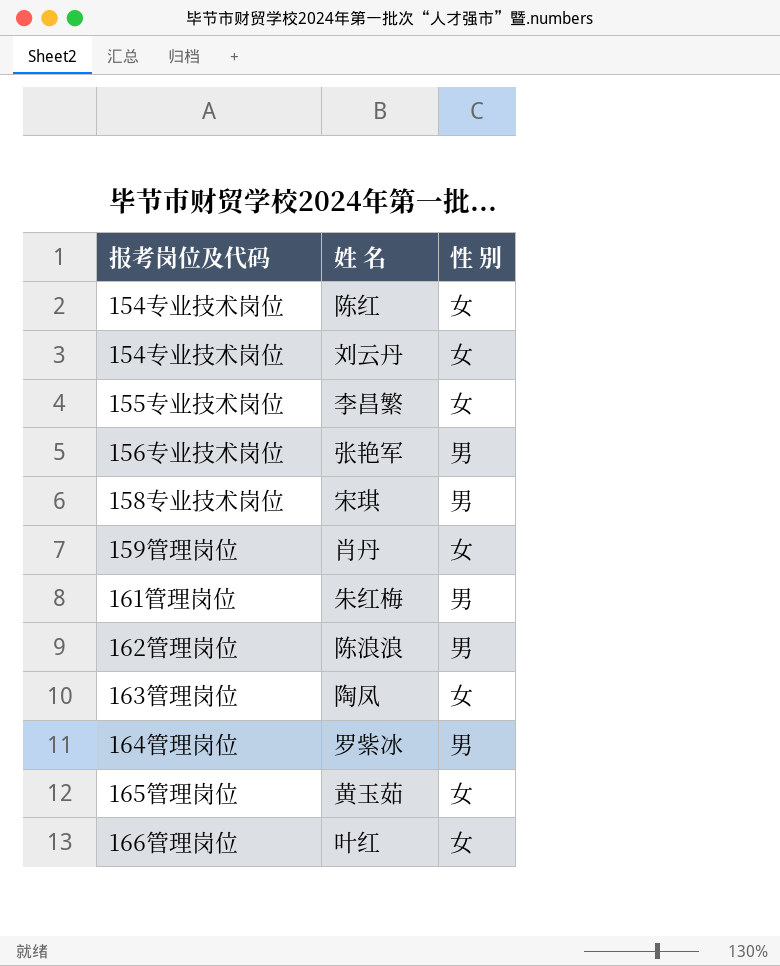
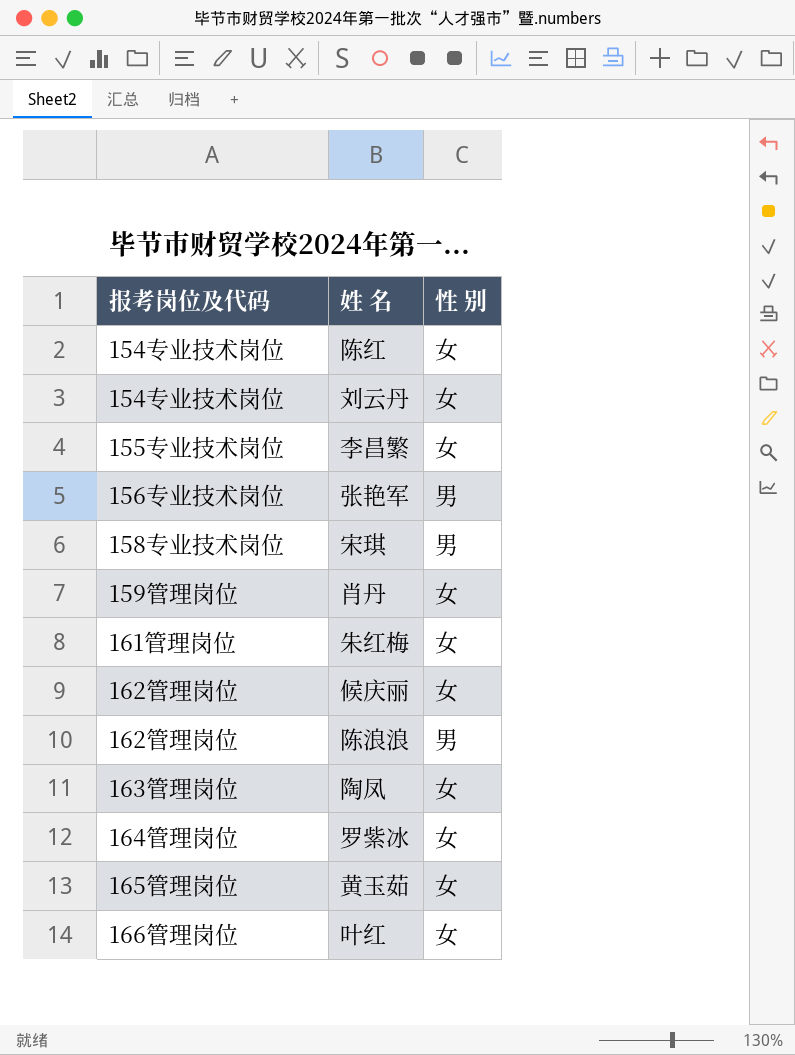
朱红梅 | 性 别: 男 -> 女
row 候庆丽: none -> 162管理岗位 | 女
罗紫冰 | 性 别: 男 -> 女

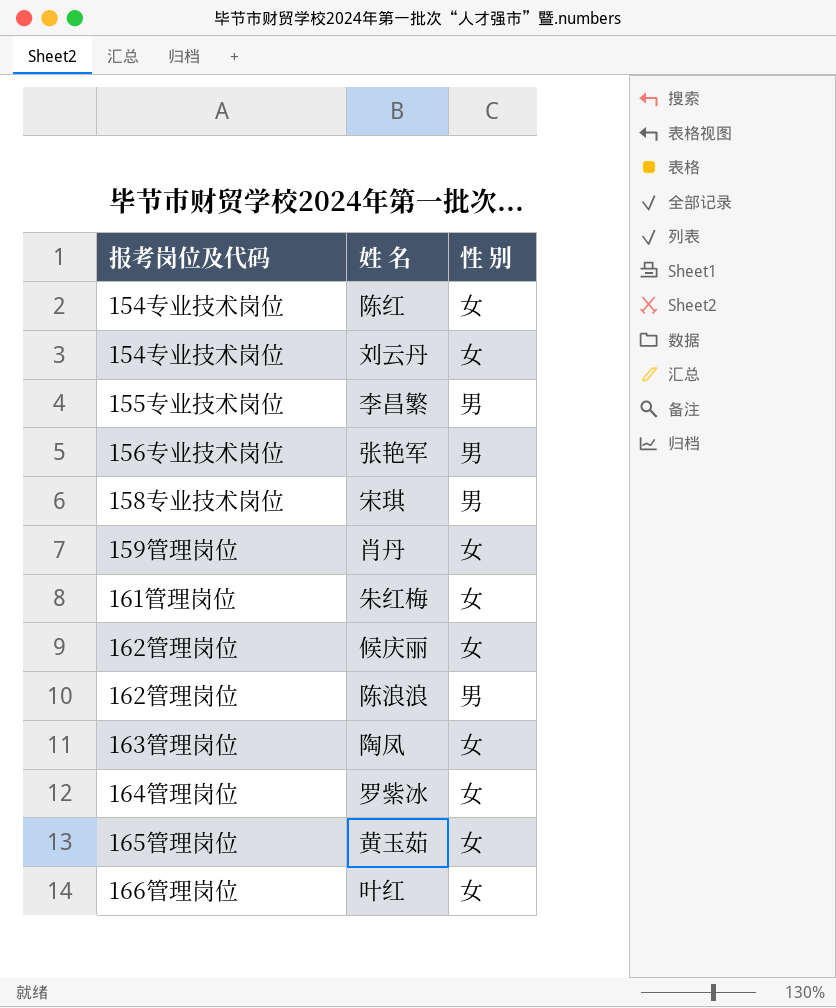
李昌繁 | 性 别: 女 -> 男

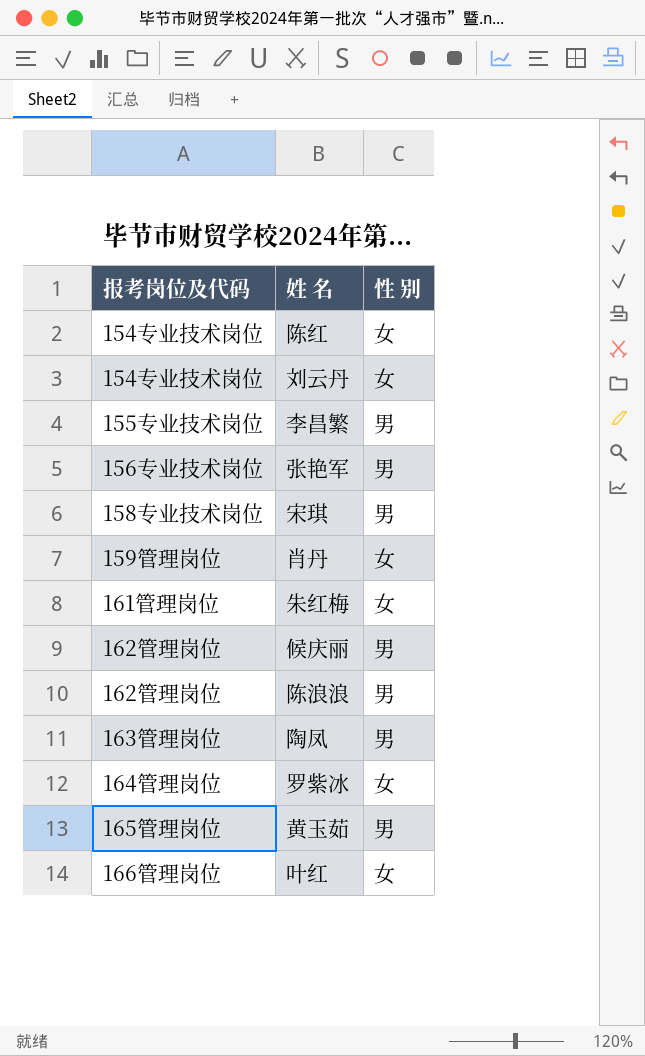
候庆丽 | 性 别: 女 -> 男
陶凤 | 性 别: 女 -> 男
黄玉茹 | 性 别: 女 -> 男

